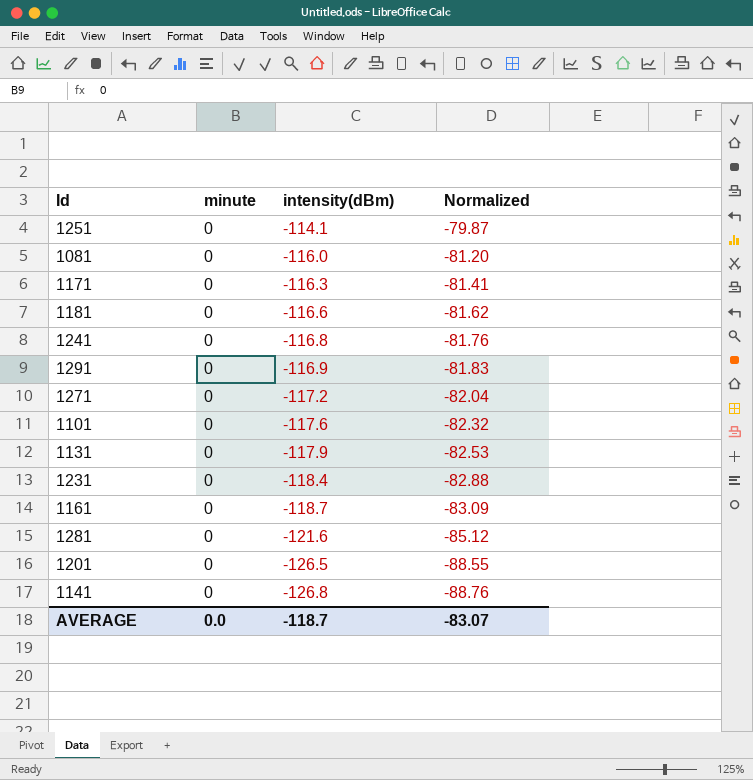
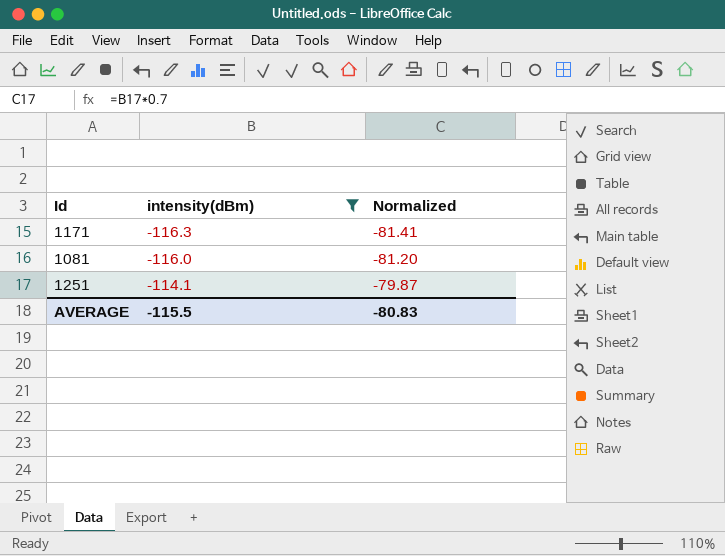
filter: none -> intensity(dBm) >= -116.3
row order: intensity(dBm) descending -> intensity(dBm) ascending
column minute | position: 2 -> none
AVERAGE | intensity(dBm): -118.7 -> -115.5
AVERAGE | Normalized: -83.07 -> -80.83

